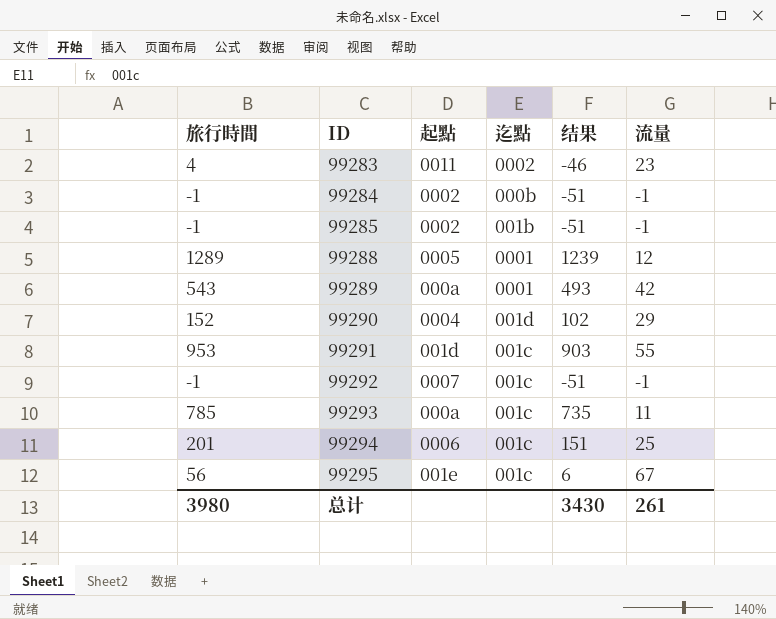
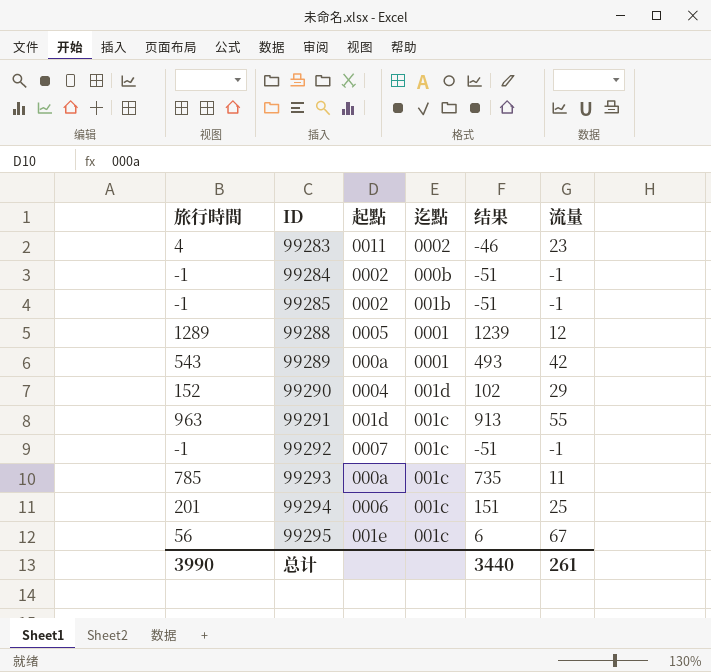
99291 | 旅行時間: 953 -> 963
99291 | 结果: 903 -> 913
总计 | 旅行時間: 3980 -> 3990
总计 | 结果: 3430 -> 3440

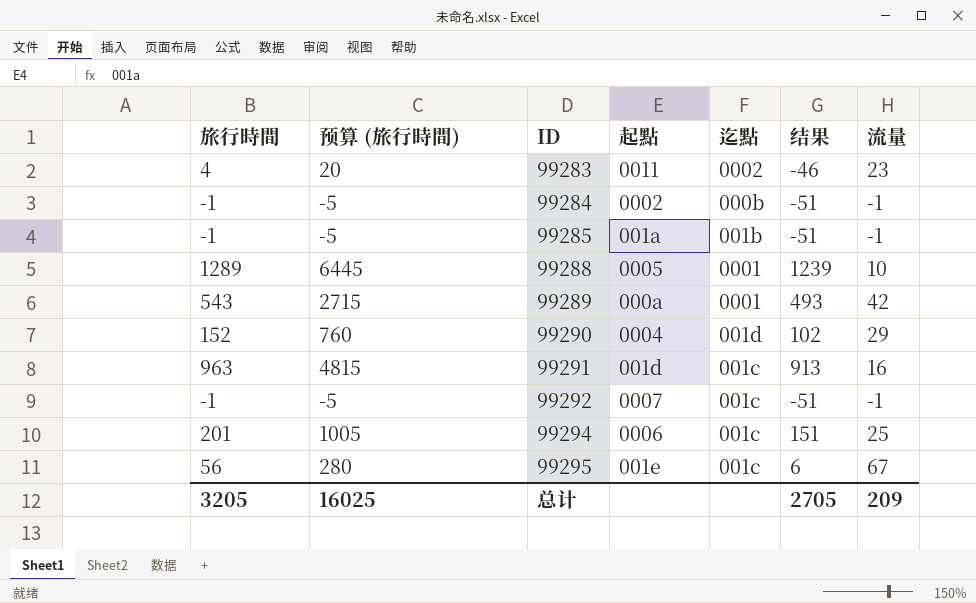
column 预算 (旅行時間) | formula: none -> [旅行時間] * 5
row 99293: 785 | 000a | 001c | 735 | 11 -> none
99285 | 起點: 0002 -> 001a
99288 | 流量: 12 -> 10
99291 | 流量: 55 -> 16
总计 | 旅行時間: 3990 -> 3205
总计 | 结果: 3440 -> 2705
总计 | 流量: 261 -> 209

